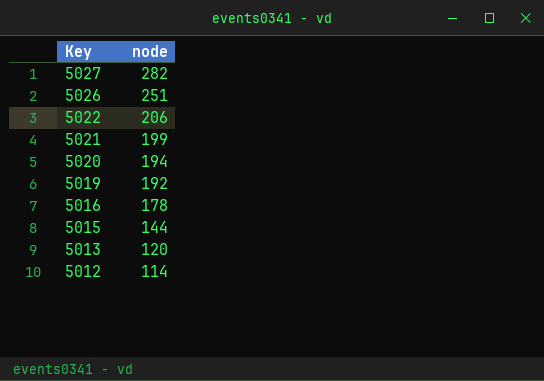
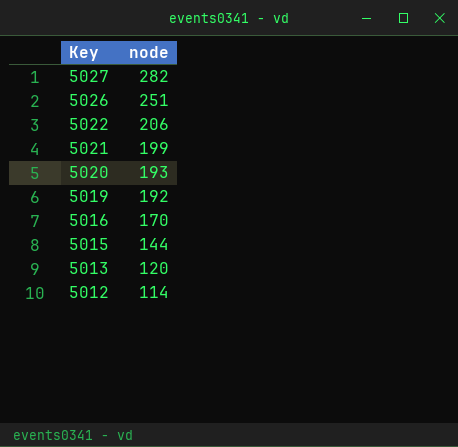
5020 | node: 194 -> 193
5016 | node: 178 -> 170

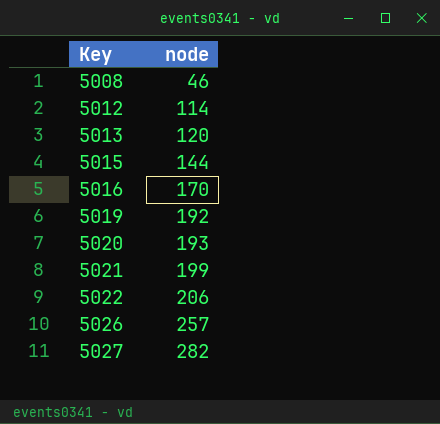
row order: Key descending -> Key ascending
row 5008: none -> 46
5026 | node: 251 -> 257

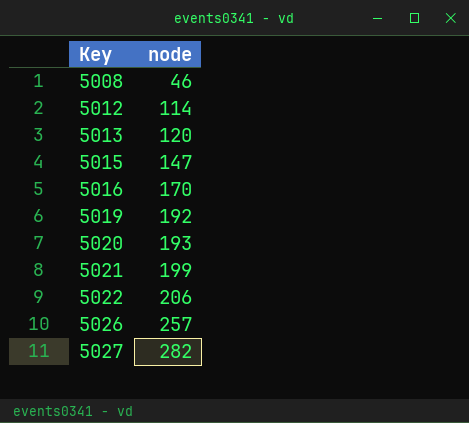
5015 | node: 144 -> 147

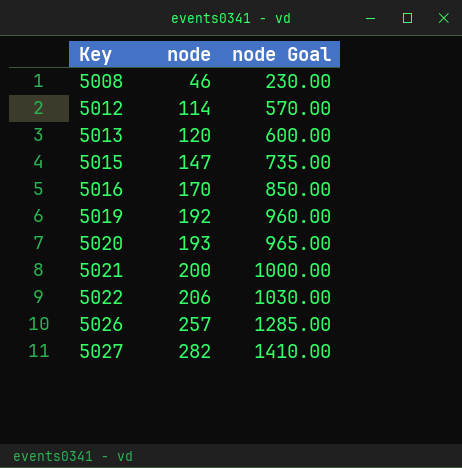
column node Goal | formula: none -> [node] * 5
5021 | node: 199 -> 200

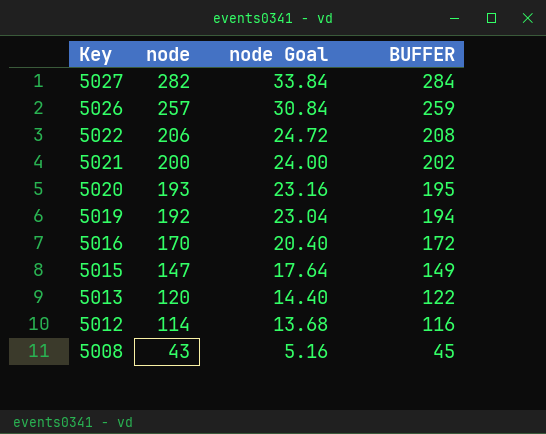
row order: Key ascending -> Key descending
column node Goal | formula: [node] * 5 -> [node] * 0.12
column BUFFER | formula: none -> [node] + 2
5008 | node: 46 -> 43

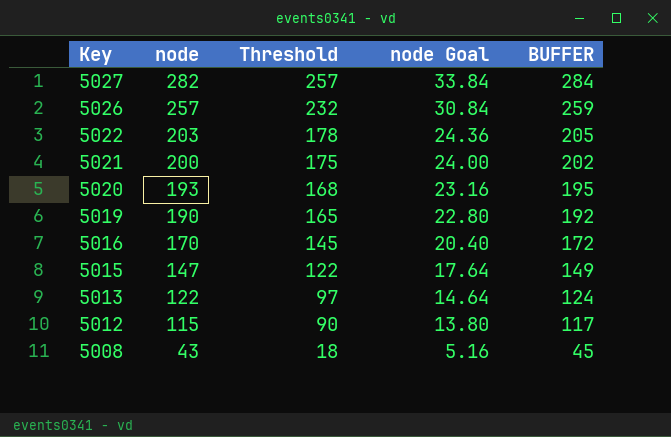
column Threshold | formula: none -> [node] - 25
5022 | node: 206 -> 203
5022 | node Goal: 24.72 -> 24.36
5022 | BUFFER: 208 -> 205
5019 | node: 192 -> 190
5019 | node Goal: 23.04 -> 22.80
5019 | BUFFER: 194 -> 192
5013 | node: 120 -> 122
5013 | node Goal: 14.40 -> 14.64
5013 | BUFFER: 122 -> 124
5012 | node: 114 -> 115
5012 | node Goal: 13.68 -> 13.80
5012 | BUFFER: 116 -> 117

